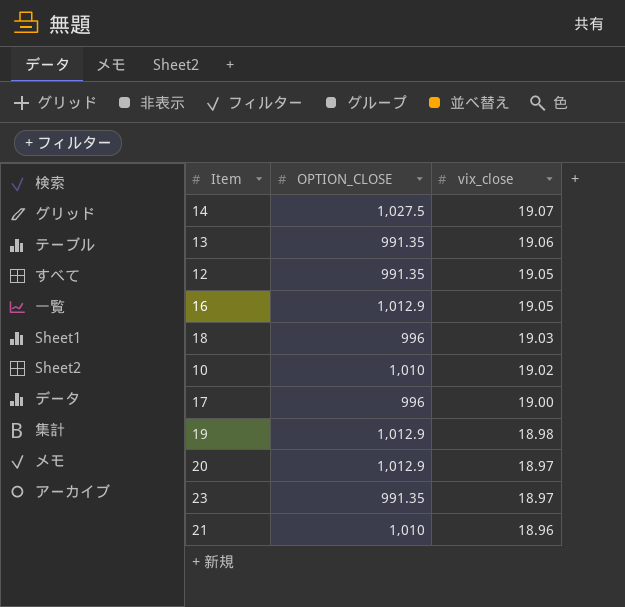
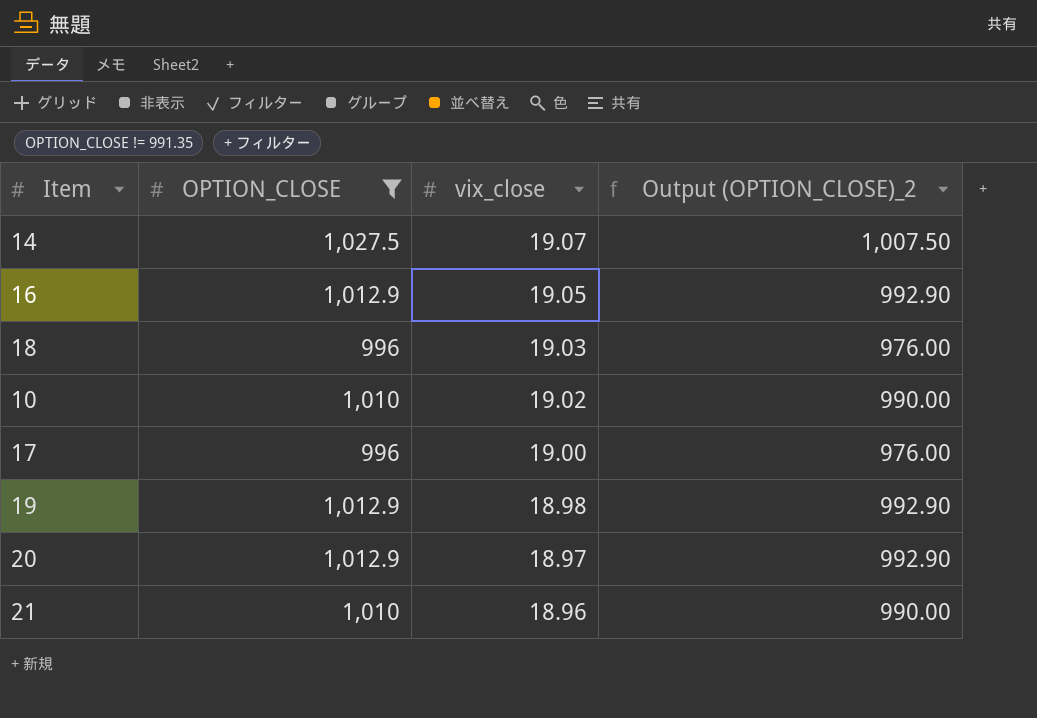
filter: none -> OPTION_CLOSE != 991.35
column Output (OPTION_CLOSE)_2 | formula: none -> [OPTION_CLOSE] - 20

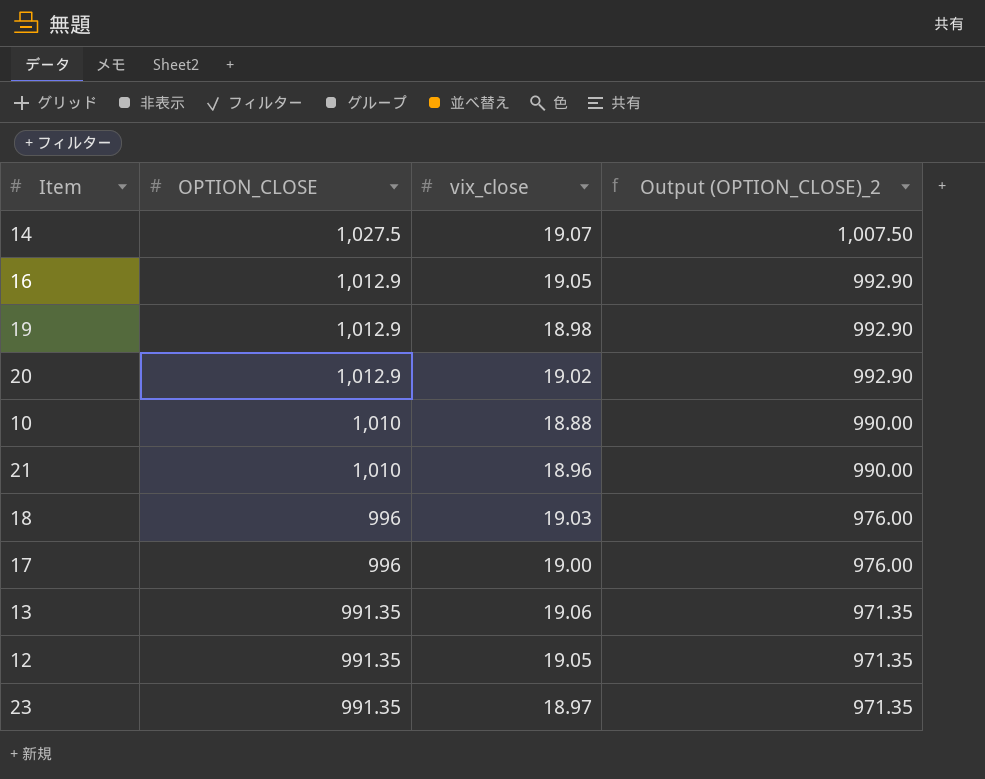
filter: OPTION_CLOSE != 991.35 -> none
row order: vix_close descending -> OPTION_CLOSE descending
20 | vix_close: 18.97 -> 19.02
10 | vix_close: 19.02 -> 18.88

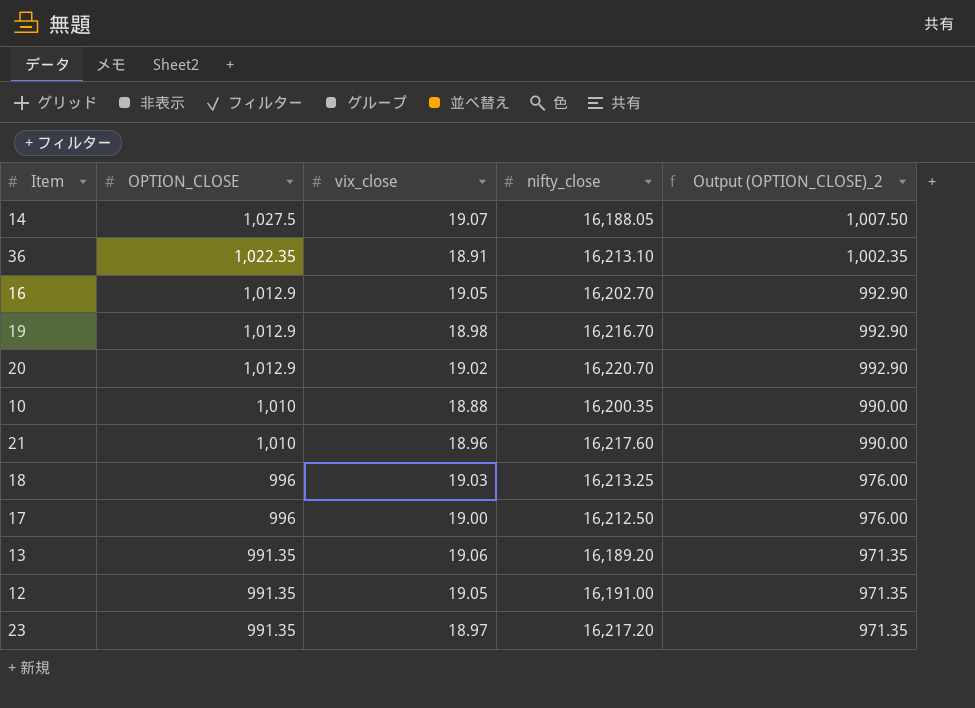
column nifty_close | position: none -> 4
row 36: none -> 1,022.35 | 18.91 | 16,213.10 | 1,002.35

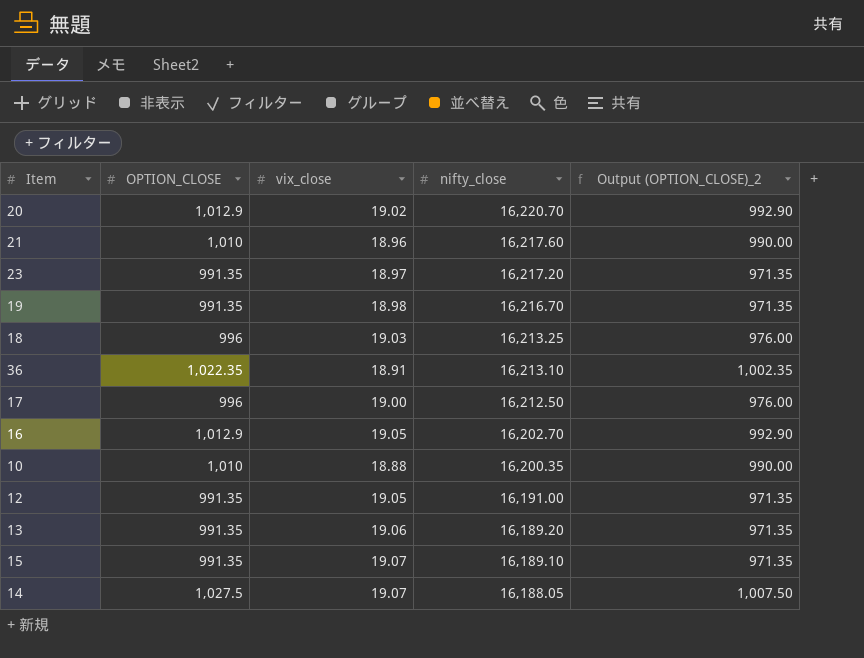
row order: OPTION_CLOSE descending -> nifty_close descending
19 | OPTION_CLOSE: 1,012.9 -> 991.35
19 | Output (OPTION_CLOSE)_2: 992.90 -> 971.35
row 15: none -> 991.35 | 19.07 | 16,189.10 | 971.35

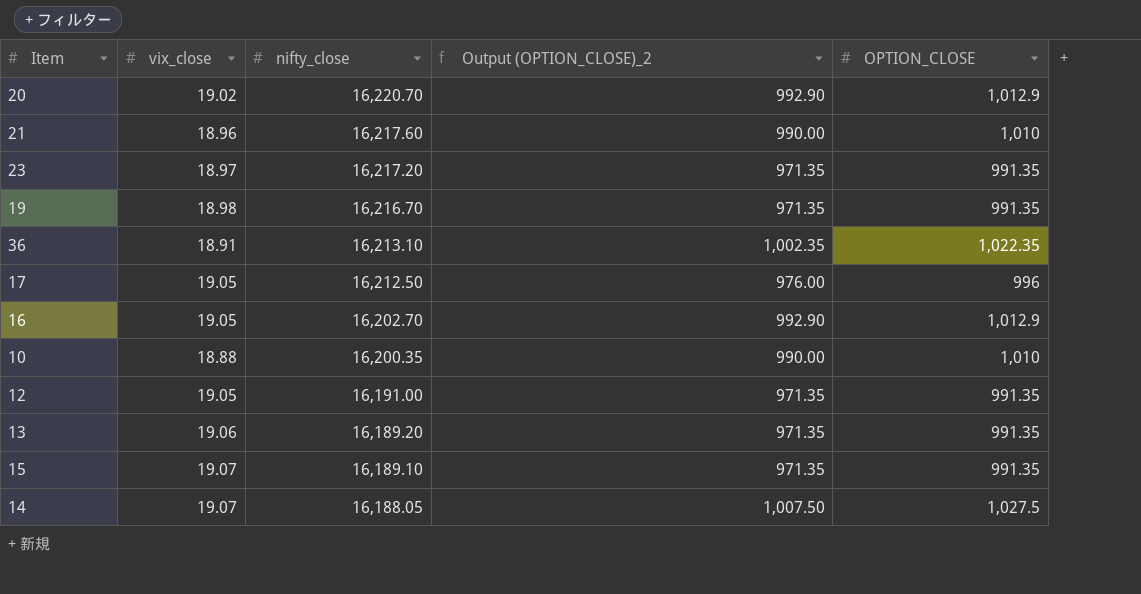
column OPTION_CLOSE | position: 2 -> 5
row 18: 996 | 19.03 | 16,213.25 | 976.00 -> none
17 | vix_close: 19.00 -> 19.05

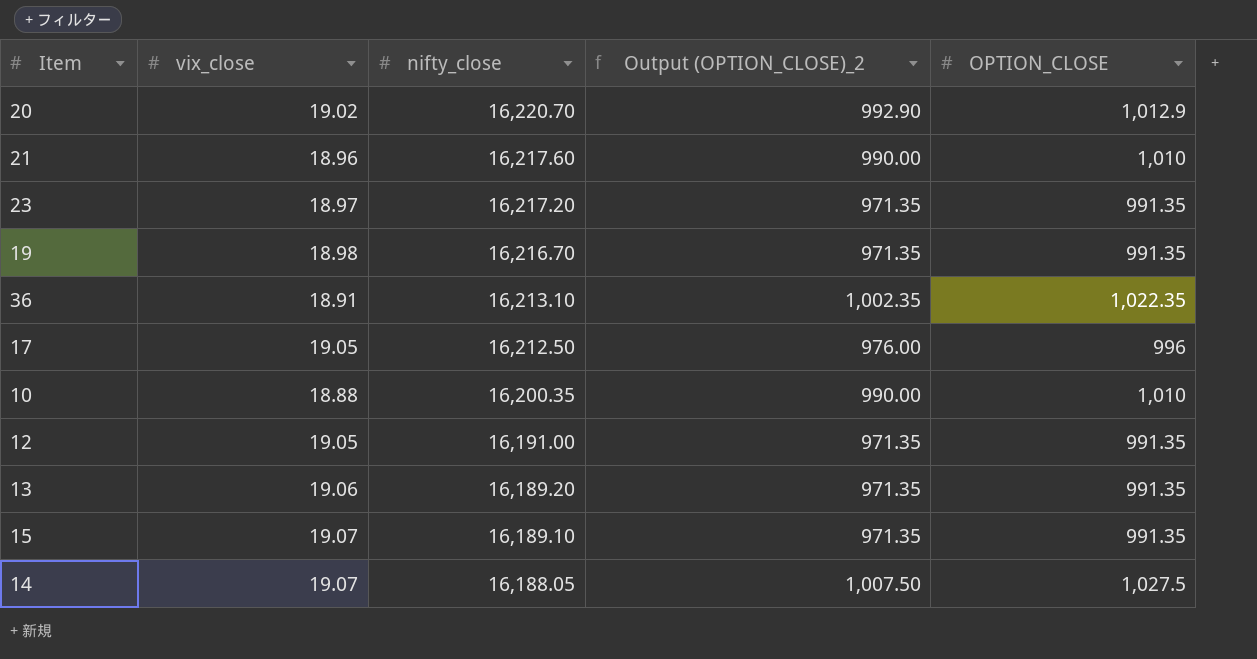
row 16: 19.05 | 16,202.70 | 992.90 | 1,012.9 -> none

